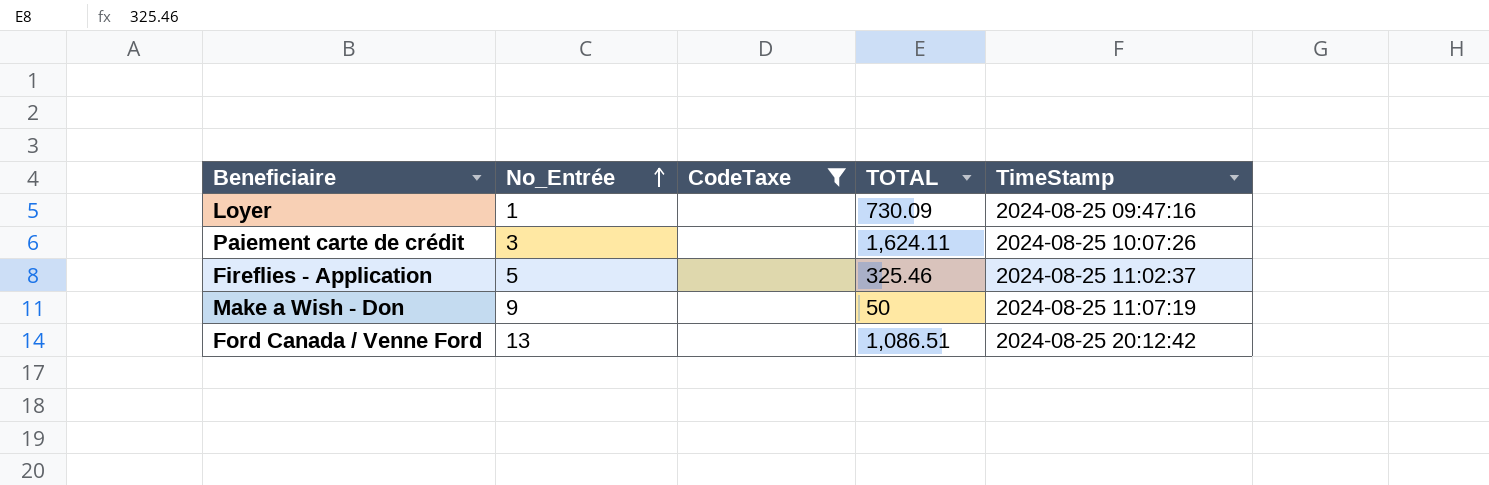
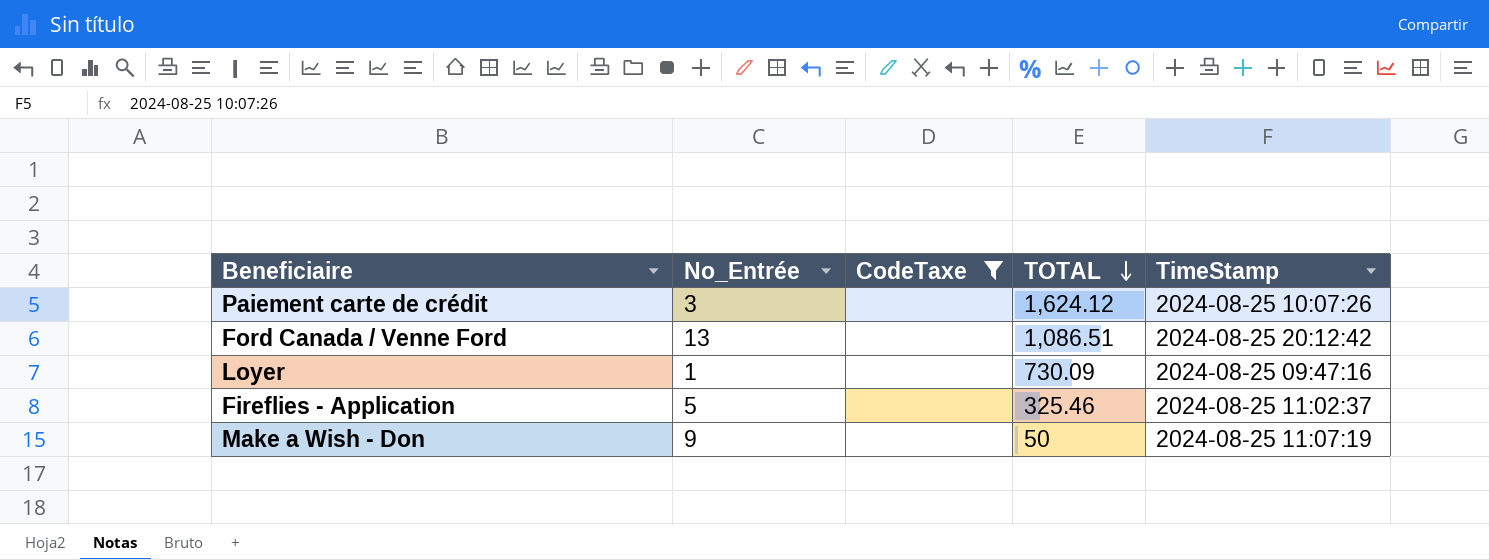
row order: No_Entrée ascending -> TOTAL descending
Paiement carte de crédit | TOTAL: 1,624.11 -> 1,624.12

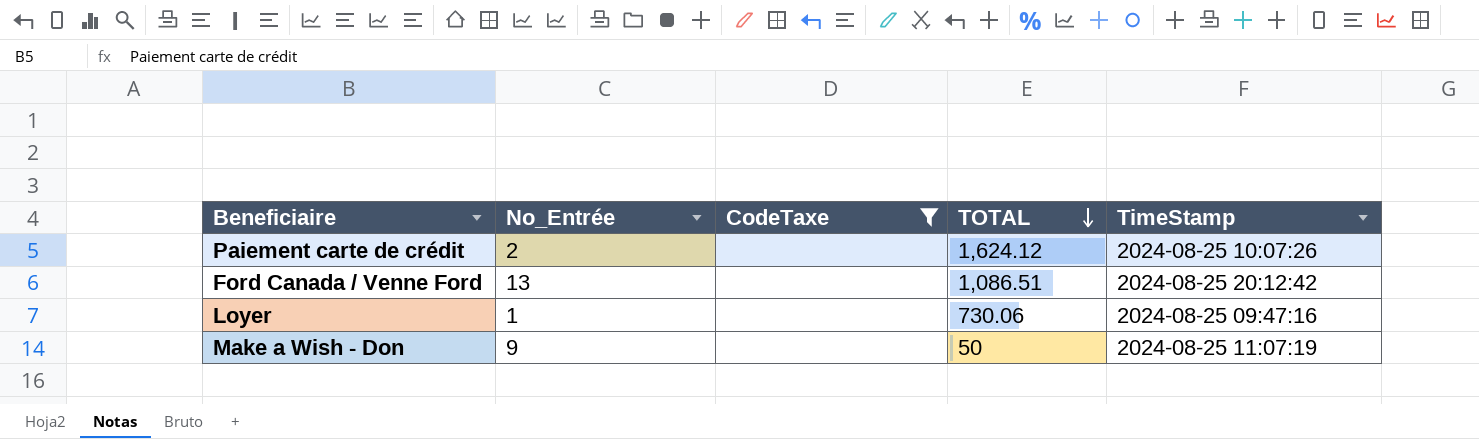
row Fireflies - Application: 5 | none | 325.46 | 2024-08-25 11:02:37 -> none
Paiement carte de crédit | No_Entrée: 3 -> 2
Loyer | TOTAL: 730.09 -> 730.06

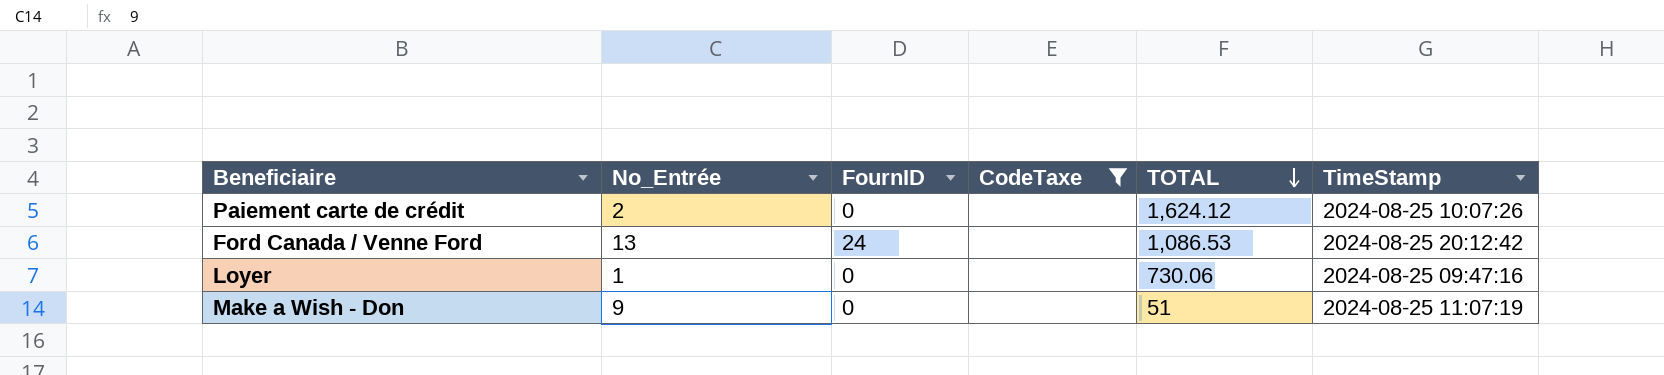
column FournID | position: none -> 3
Ford Canada / Venne Ford | TOTAL: 1,086.51 -> 1,086.53
Make a Wish - Don | TOTAL: 50 -> 51

